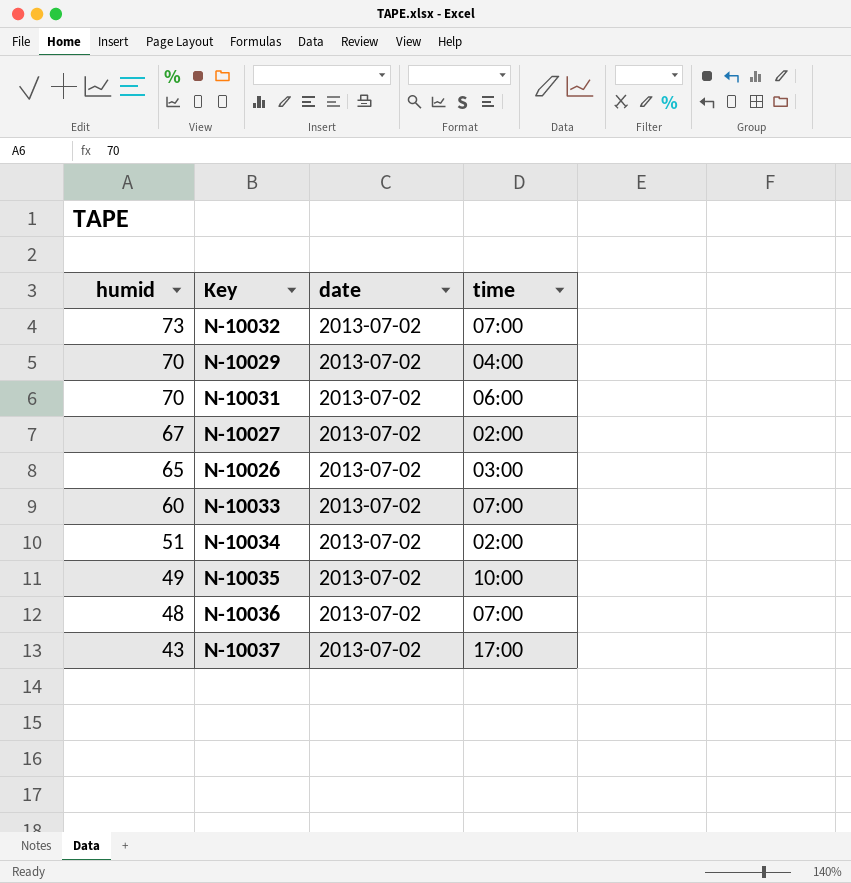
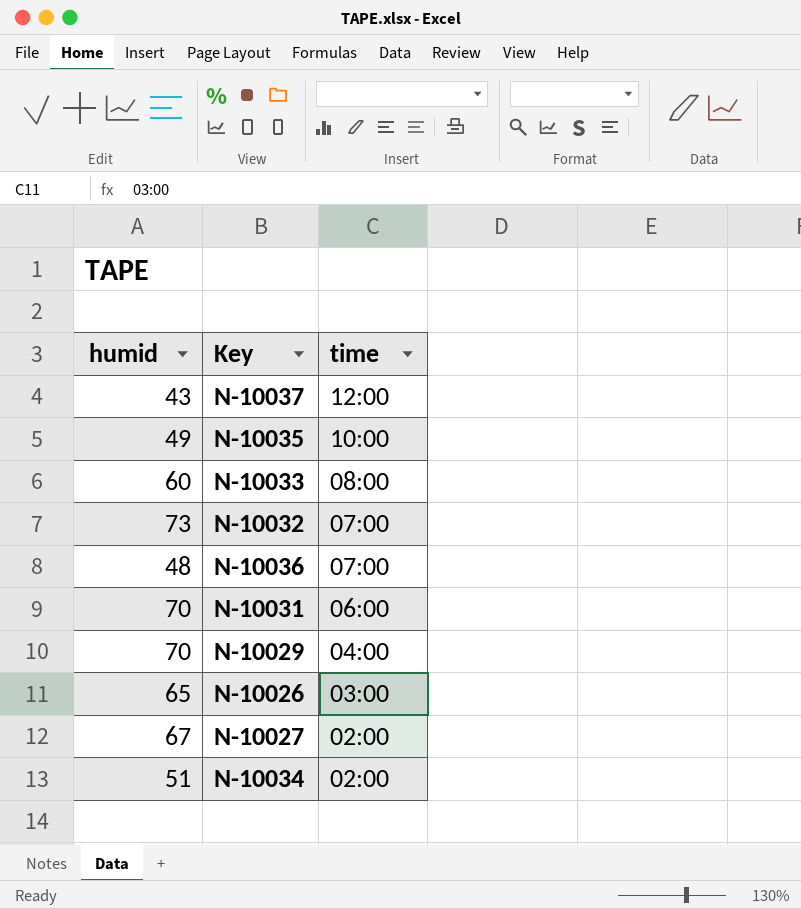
row order: humid descending -> time descending
column date | position: 3 -> none
N-10037 | time: 17:00 -> 12:00
N-10033 | time: 07:00 -> 08:00

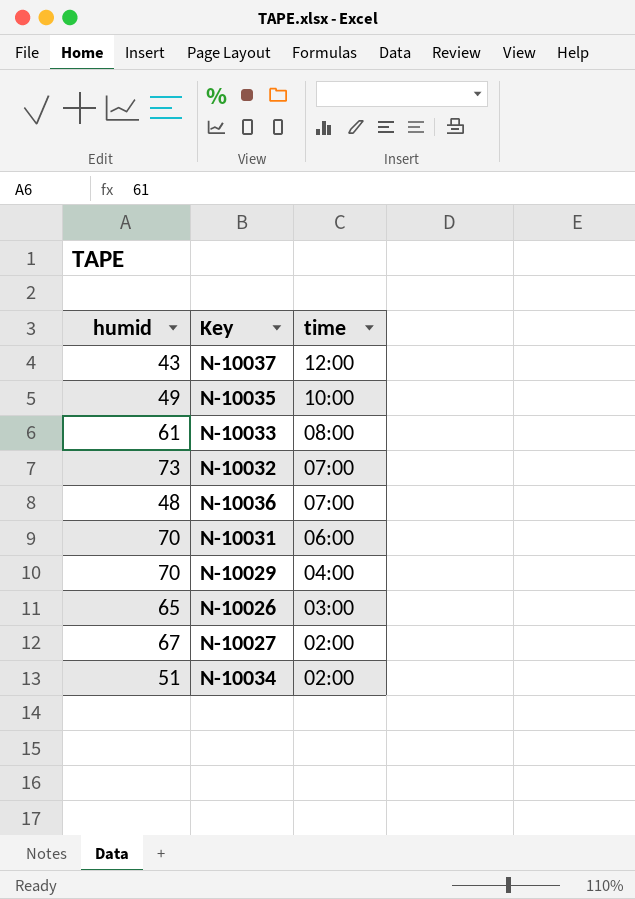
N-10033 | humid: 60 -> 61

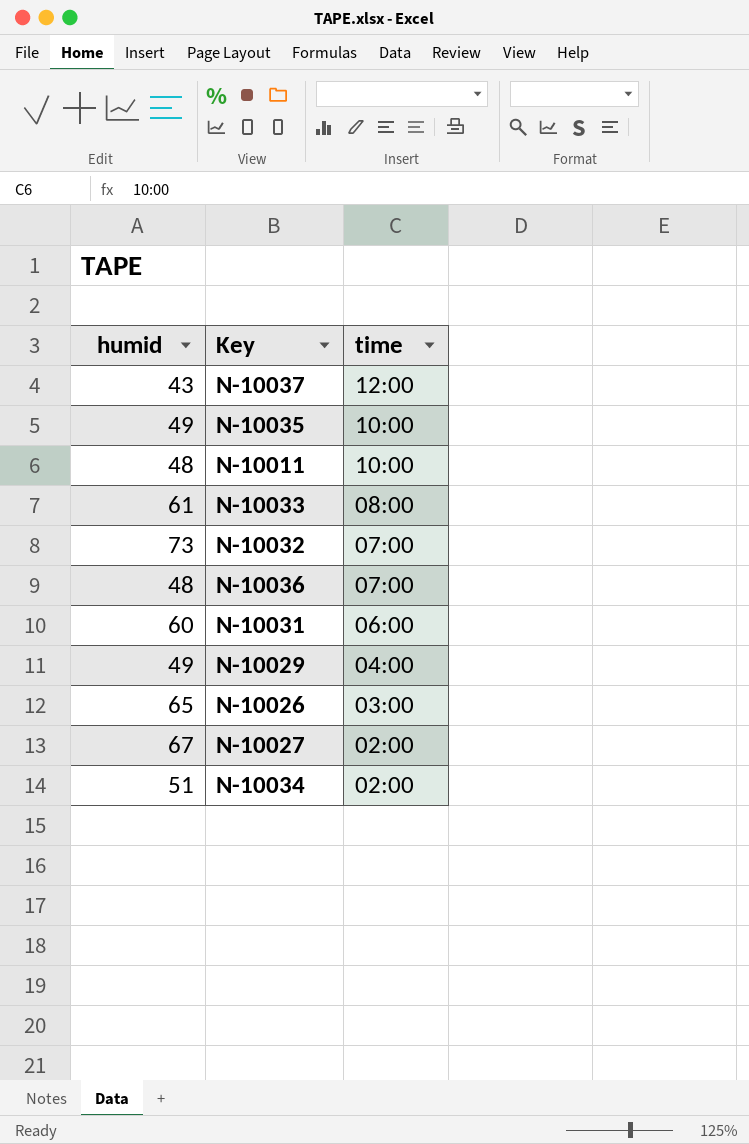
row N-10011: none -> 48 | 10:00
N-10031 | humid: 70 -> 60
N-10029 | humid: 70 -> 49

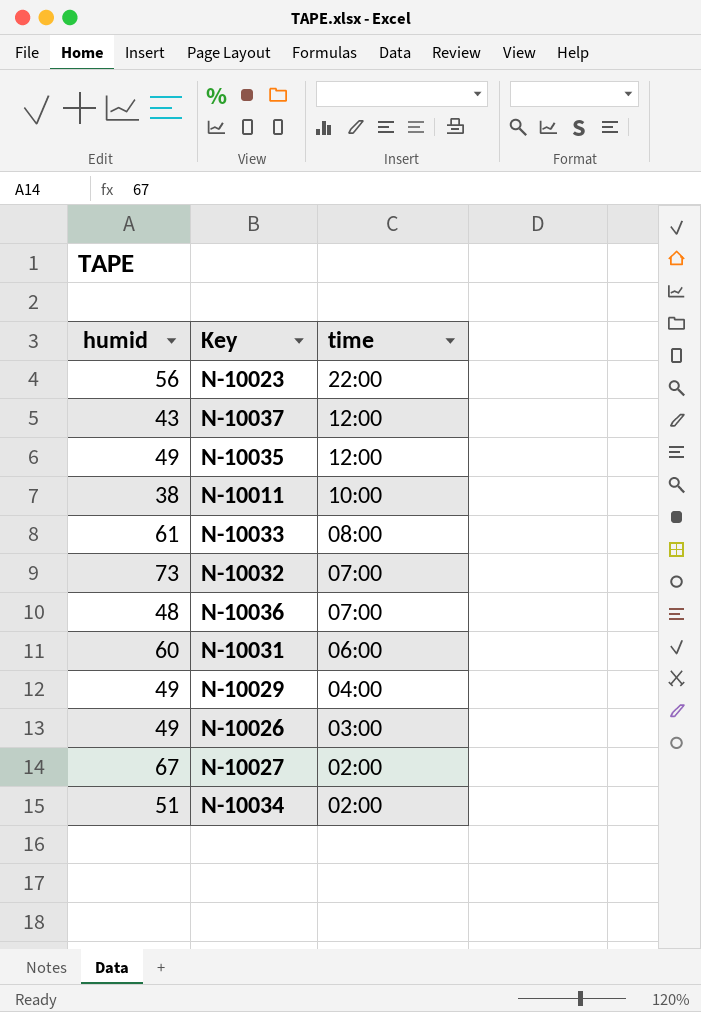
row N-10023: none -> 56 | 22:00
N-10035 | time: 10:00 -> 12:00
N-10011 | humid: 48 -> 38
N-10026 | humid: 65 -> 49

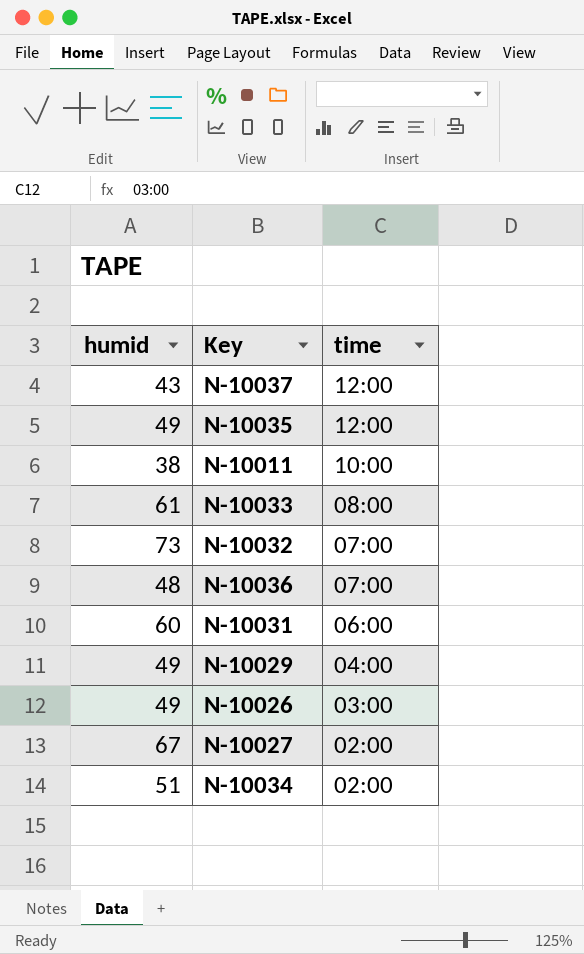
row N-10023: 56 | 22:00 -> none

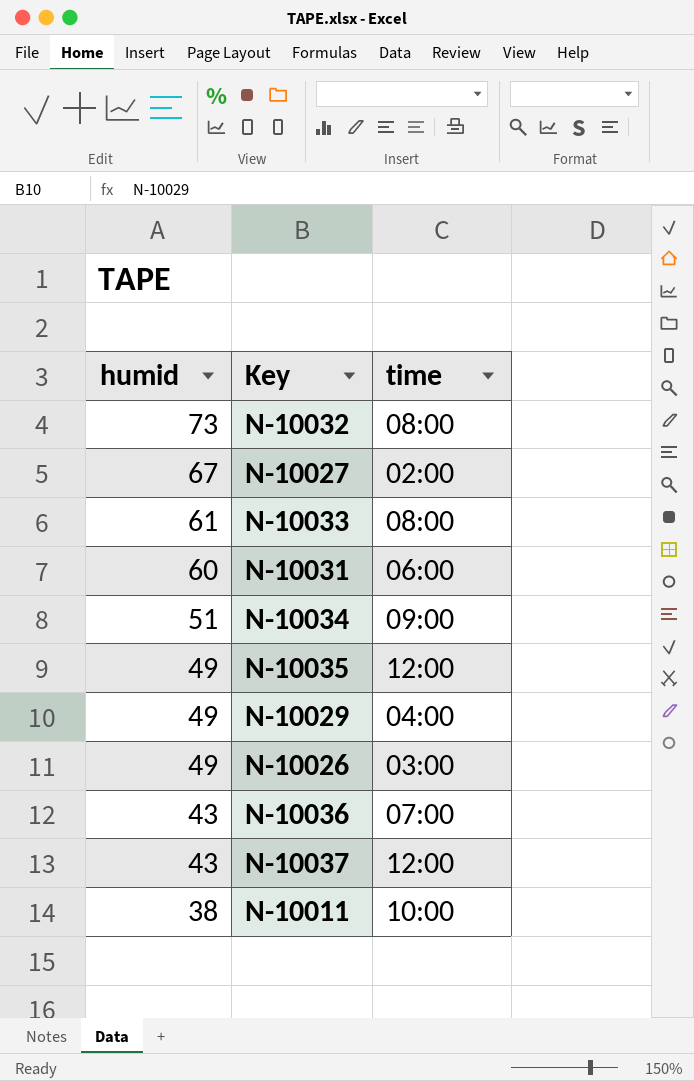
row order: time descending -> humid descending
N-10032 | time: 07:00 -> 08:00
N-10034 | time: 02:00 -> 09:00
N-10036 | humid: 48 -> 43

